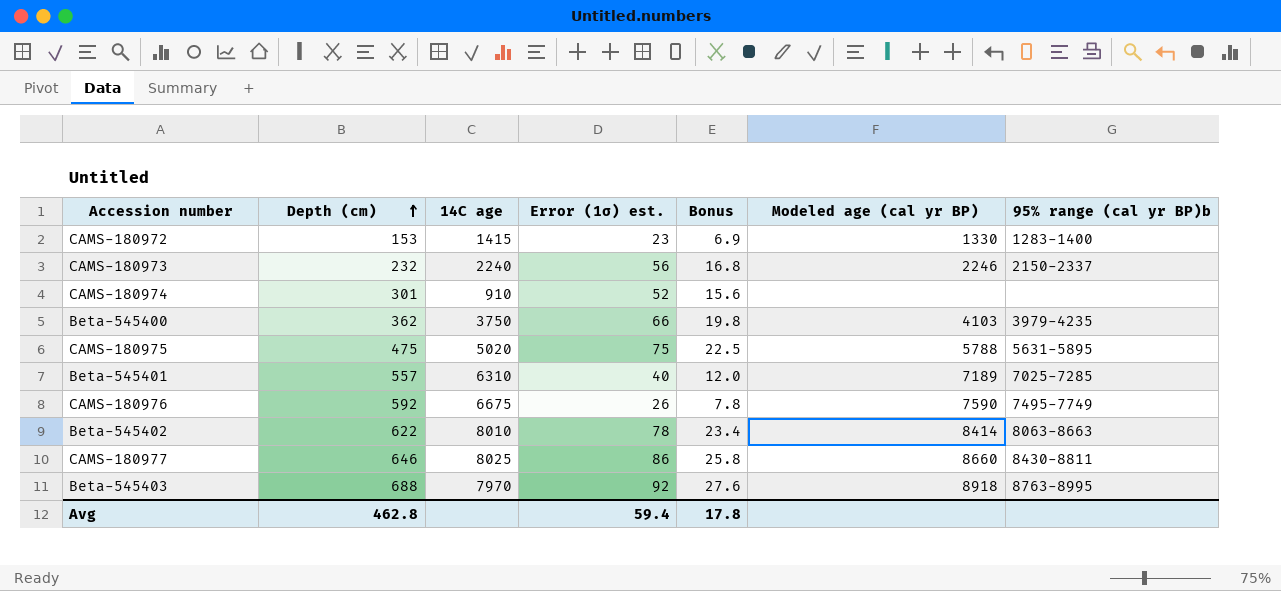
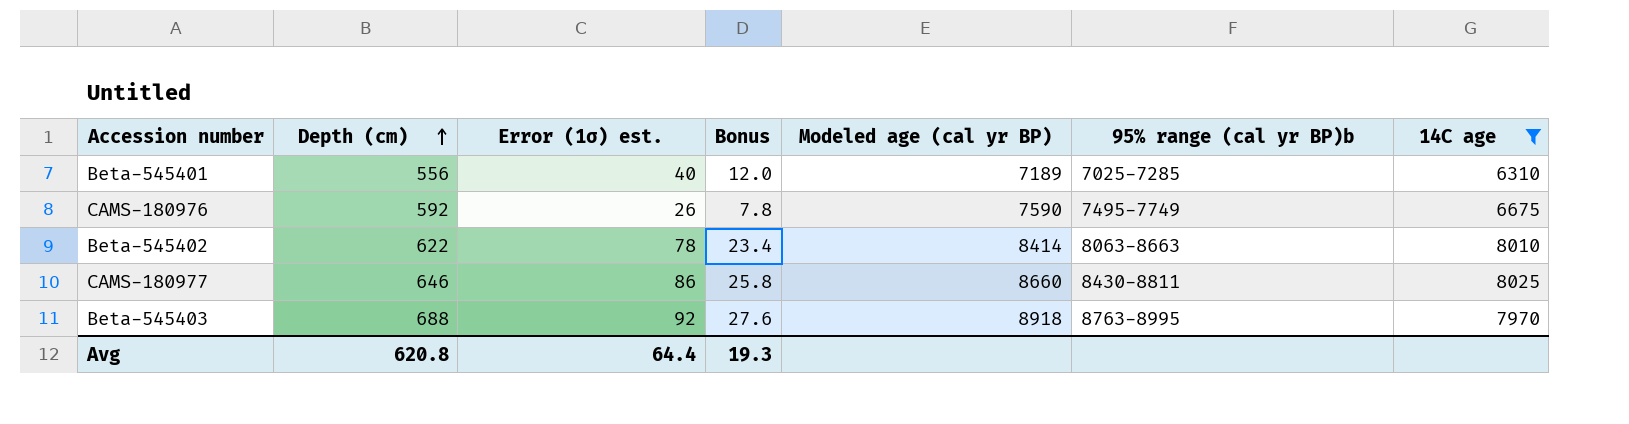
filter: none -> 14C age >= 6310
column 14C age | position: 3 -> 7
Beta-545401 | Depth (cm): 557 -> 556
Avg | Depth (cm): 462.8 -> 620.8
Avg | Error (1σ) est.: 59.4 -> 64.4
Avg | Bonus: 17.8 -> 19.3

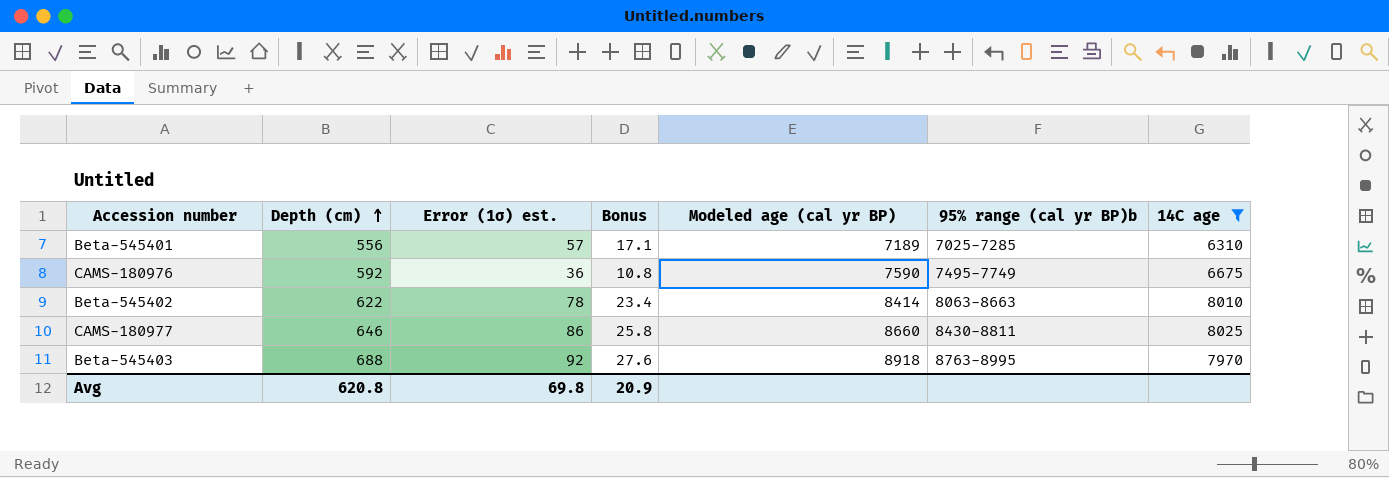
Beta-545401 | Error (1σ) est.: 40 -> 57
Beta-545401 | Bonus: 12.0 -> 17.1
CAMS-180976 | Error (1σ) est.: 26 -> 36
CAMS-180976 | Bonus: 7.8 -> 10.8
Avg | Error (1σ) est.: 64.4 -> 69.8
Avg | Bonus: 19.3 -> 20.9

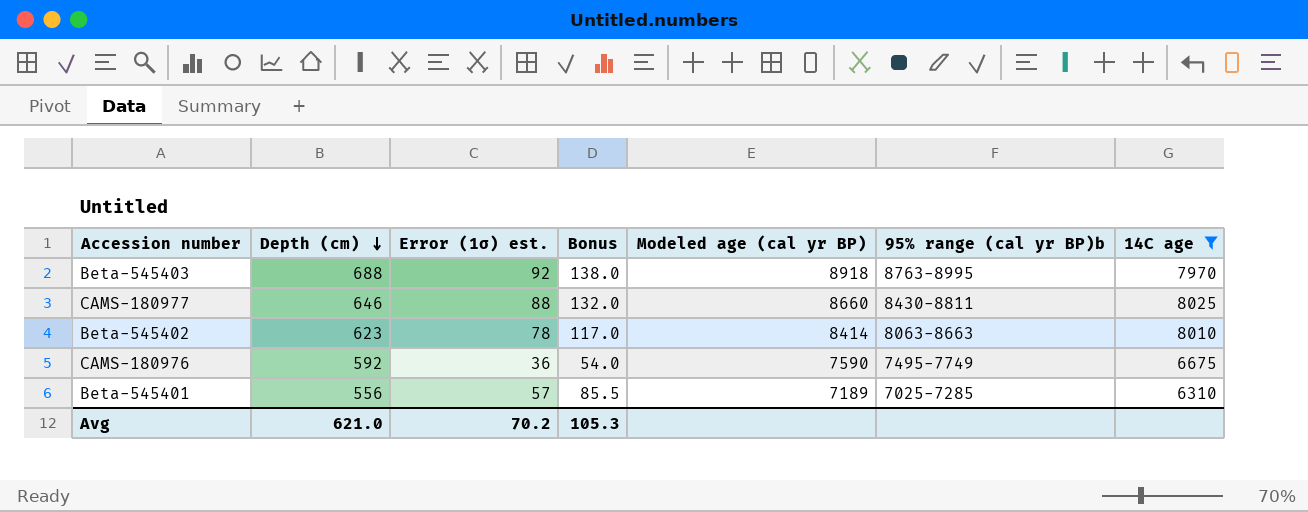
row order: Depth (cm) ascending -> Depth (cm) descending
column Bonus | formula: [Error (1σ) est.] * 0.3 -> [Error (1σ) est.] * 1.5
CAMS-180977 | Error (1σ) est.: 86 -> 88
Beta-545402 | Depth (cm): 622 -> 623
Avg | Depth (cm): 620.8 -> 621.0
Avg | Error (1σ) est.: 69.8 -> 70.2
Avg | Bonus: 20.9 -> 105.3

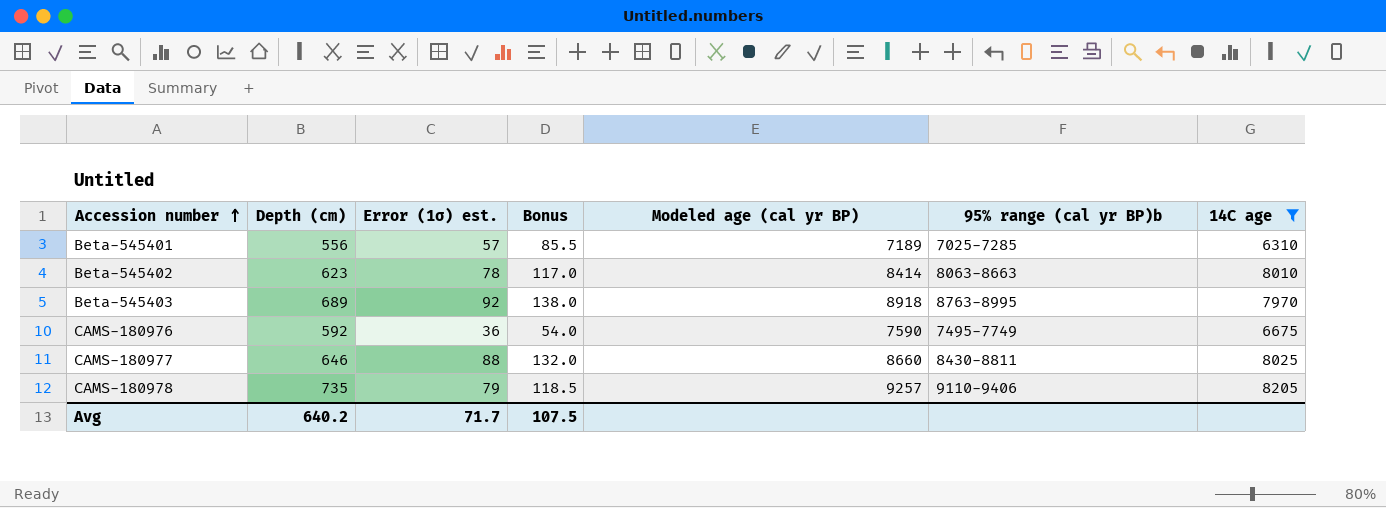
row order: Depth (cm) descending -> Accession number ascending
Beta-545403 | Depth (cm): 688 -> 689
row CAMS-180978: none -> 735 | 79 | 118.5 | 9257 | 9110-9406 | 8205
Avg | Depth (cm): 621.0 -> 640.2
Avg | Error (1σ) est.: 70.2 -> 71.7
Avg | Bonus: 105.3 -> 107.5

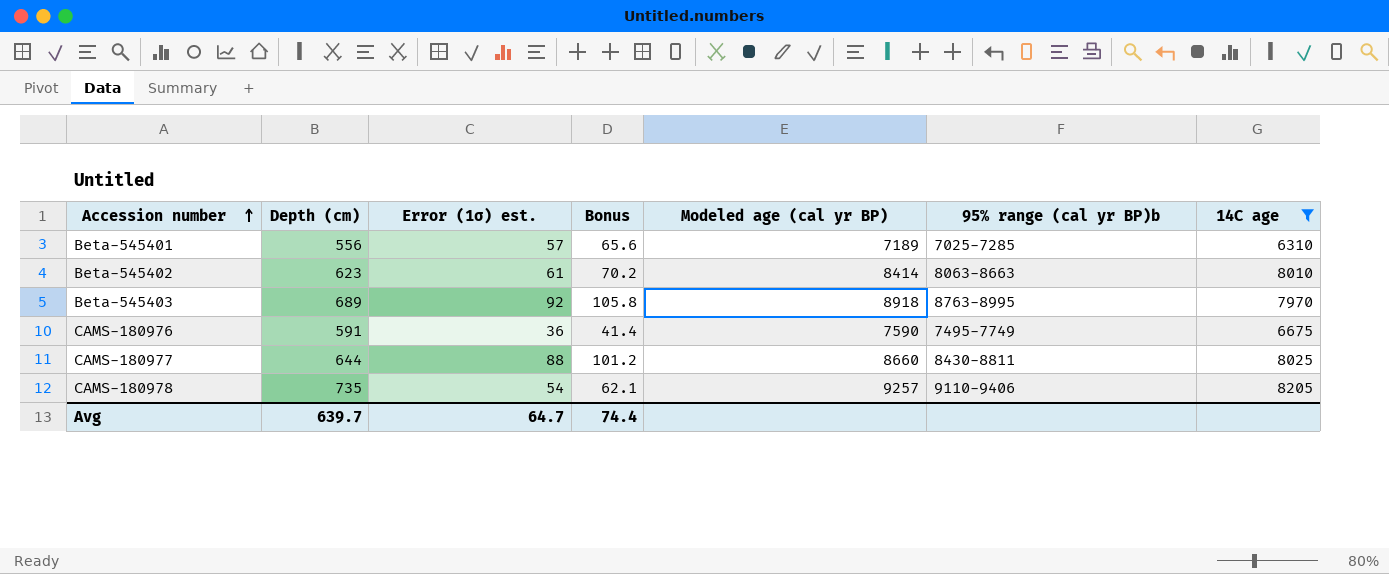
column Bonus | formula: [Error (1σ) est.] * 1.5 -> [Error (1σ) est.] * 1.15
Beta-545402 | Error (1σ) est.: 78 -> 61
CAMS-180976 | Depth (cm): 592 -> 591
CAMS-180977 | Depth (cm): 646 -> 644
CAMS-180978 | Error (1σ) est.: 79 -> 54
Avg | Depth (cm): 640.2 -> 639.7
Avg | Error (1σ) est.: 71.7 -> 64.7
Avg | Bonus: 107.5 -> 74.4

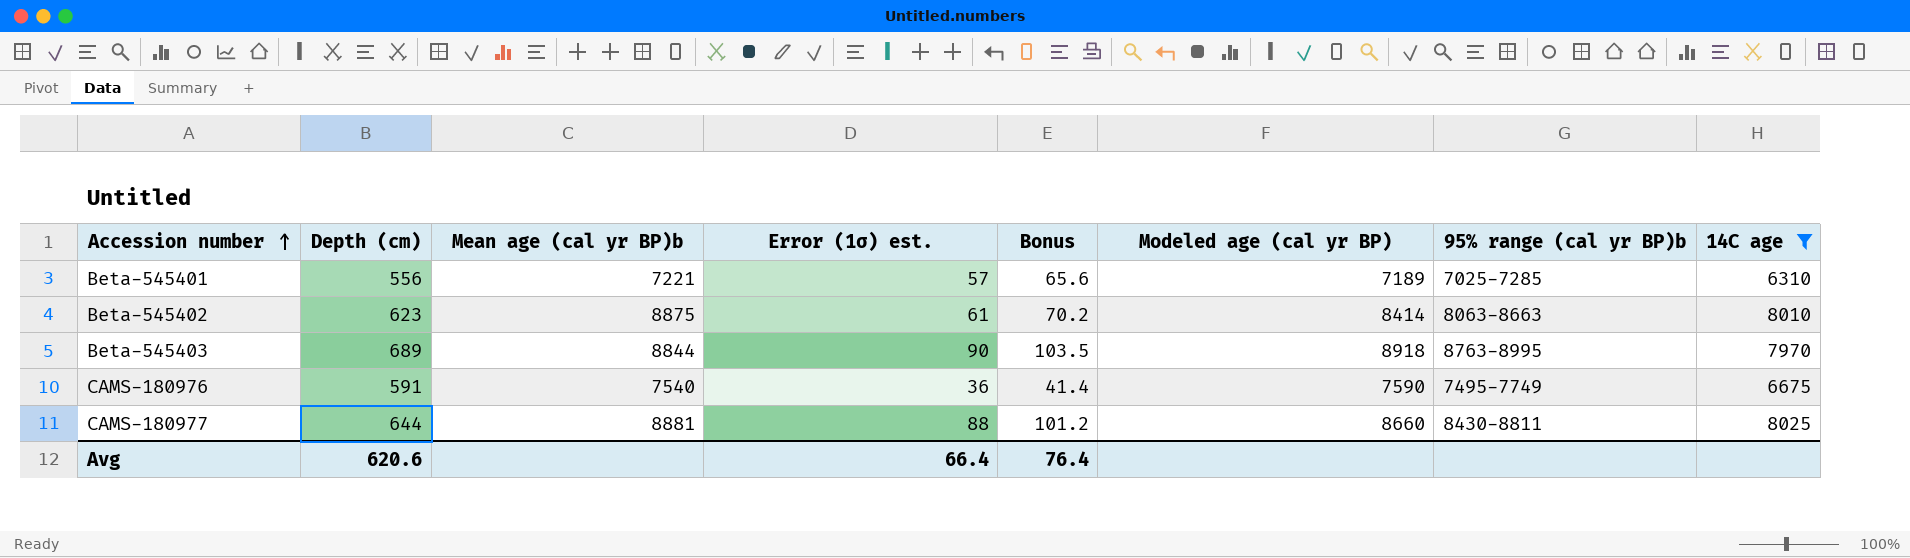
column Mean age (cal yr BP)b | position: none -> 3
row CAMS-180978: 735 | 54 | 62.1 | 9257 | 9110-9406 | 8205 -> none
Beta-545403 | Error (1σ) est.: 92 -> 90
Beta-545403 | Bonus: 105.8 -> 103.5
Avg | Depth (cm): 639.7 -> 620.6
Avg | Error (1σ) est.: 64.7 -> 66.4
Avg | Bonus: 74.4 -> 76.4

